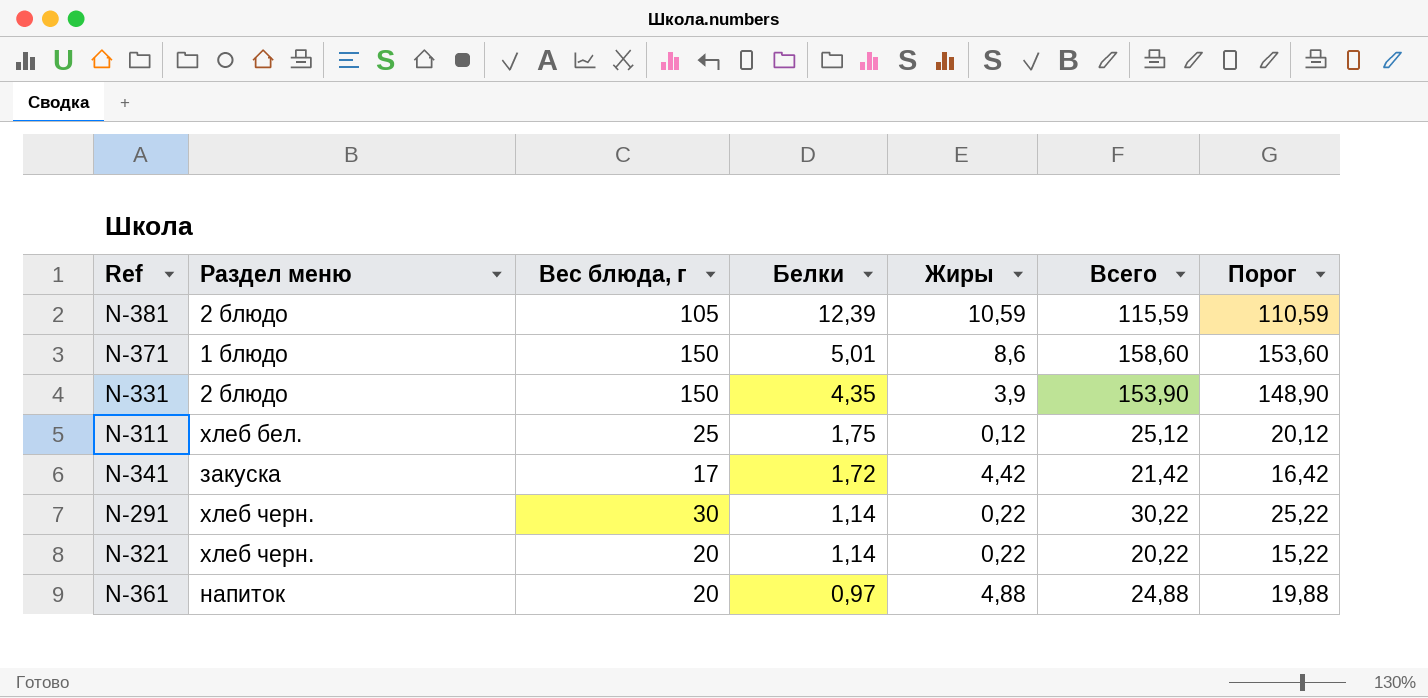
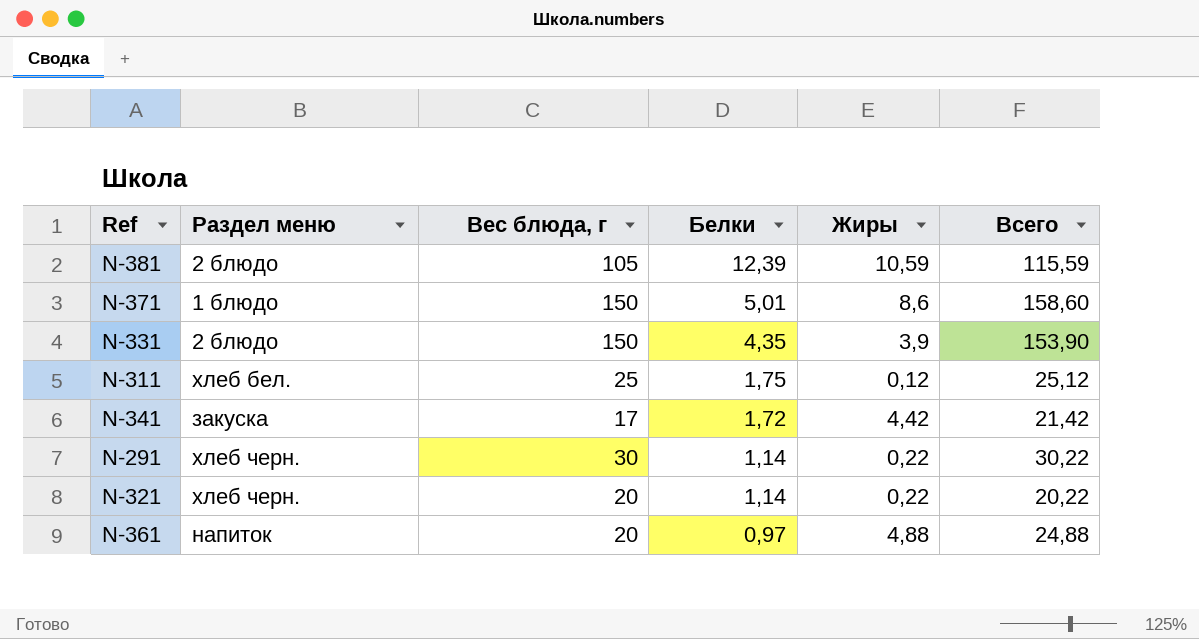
column Порог | formula: [Всего] - 5 -> none

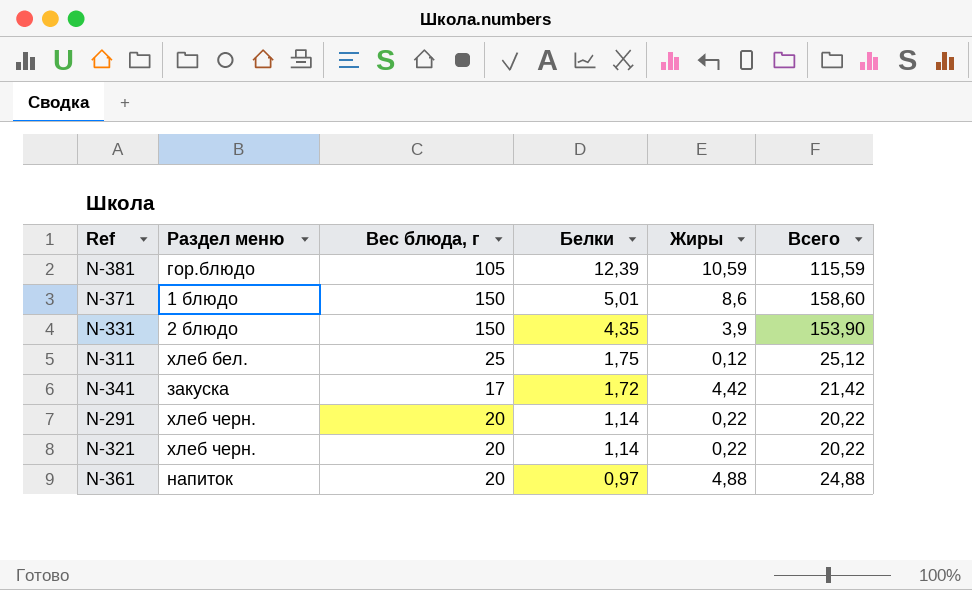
N-381 | Раздел меню: 2 блюдо -> гор.блюдо
N-291 | Вес блюда, г: 30 -> 20
N-291 | Всего: 30,22 -> 20,22

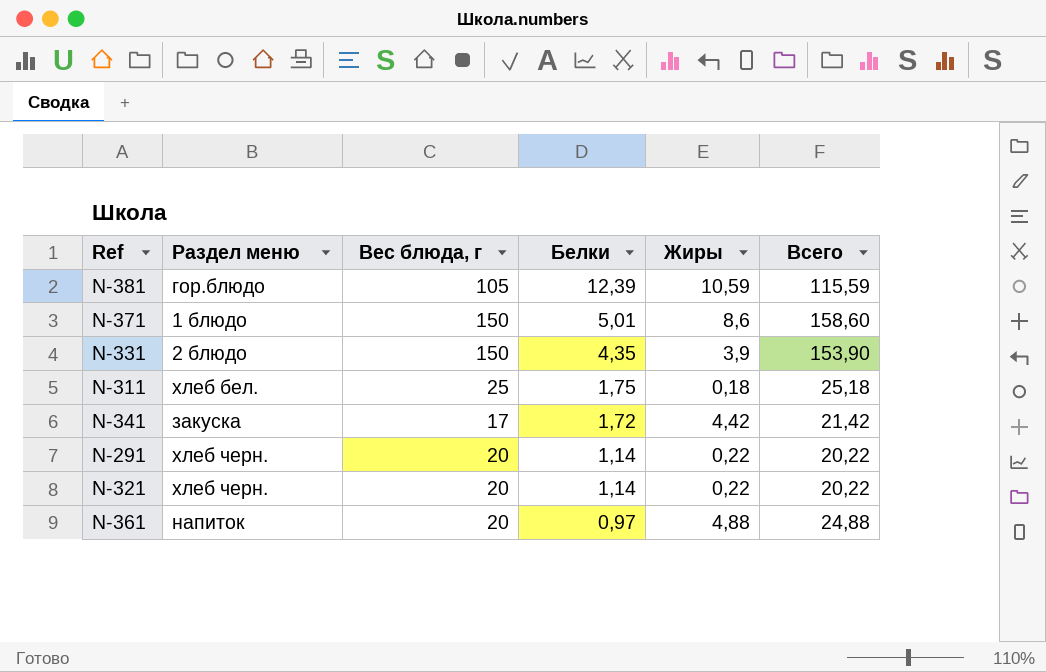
N-311 | Жиры: 0,12 -> 0,18
N-311 | Всего: 25,12 -> 25,18

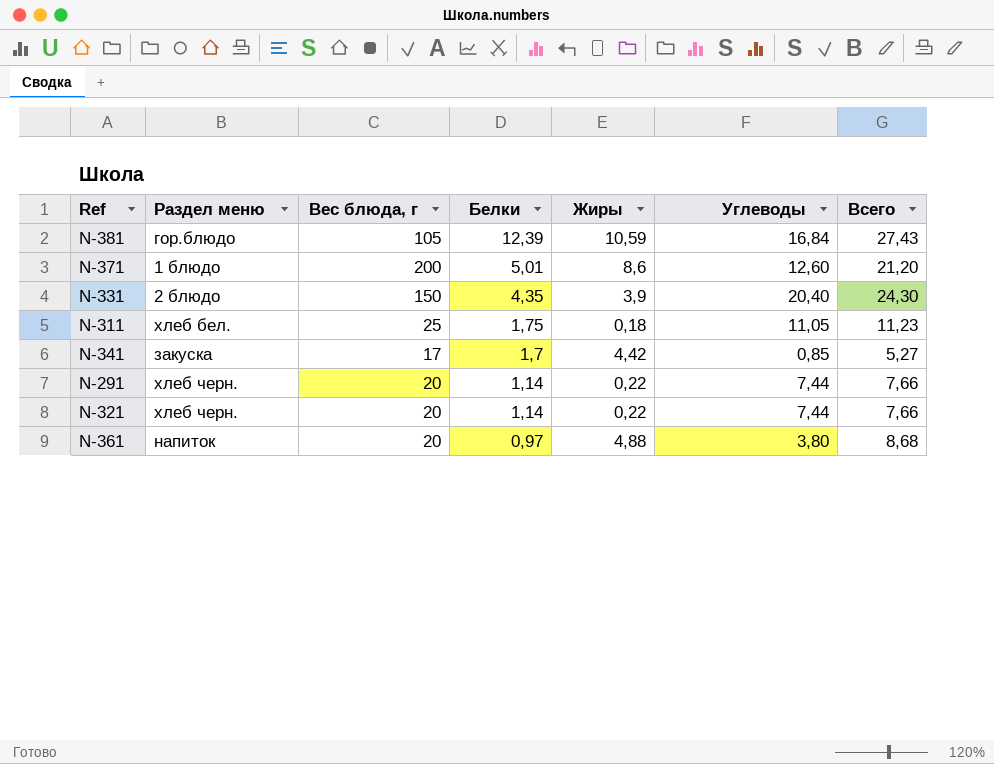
column Углеводы | position: none -> 6
column Всего | formula: [Вес блюда, г] + [Жиры] -> [Жиры] + [Углеводы]
N-371 | Вес блюда, г: 150 -> 200
N-341 | Белки: 1,72 -> 1,7

